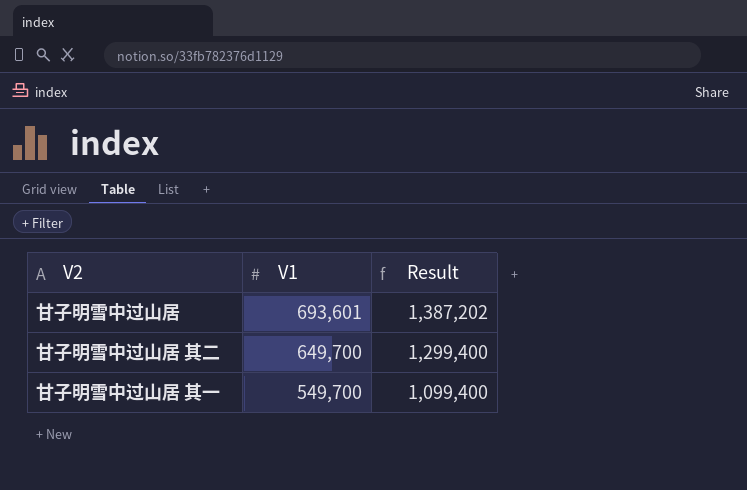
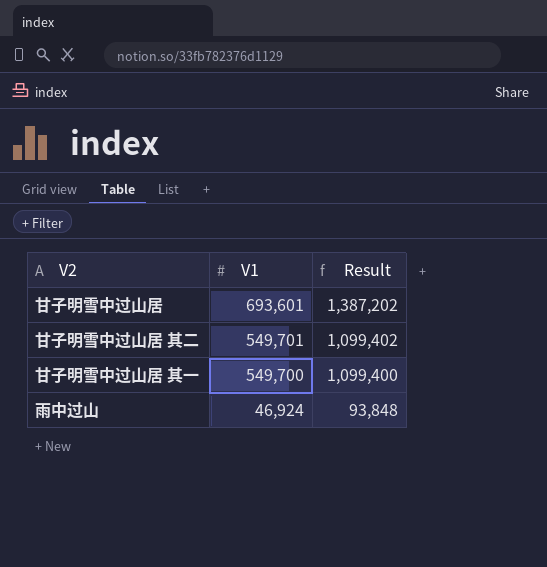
甘子明雪中过山居 其二 | V1: 649,700 -> 549,701
甘子明雪中过山居 其二 | Result: 1,299,400 -> 1,099,402
row 雨中过山: none -> 46,924 | 93,848

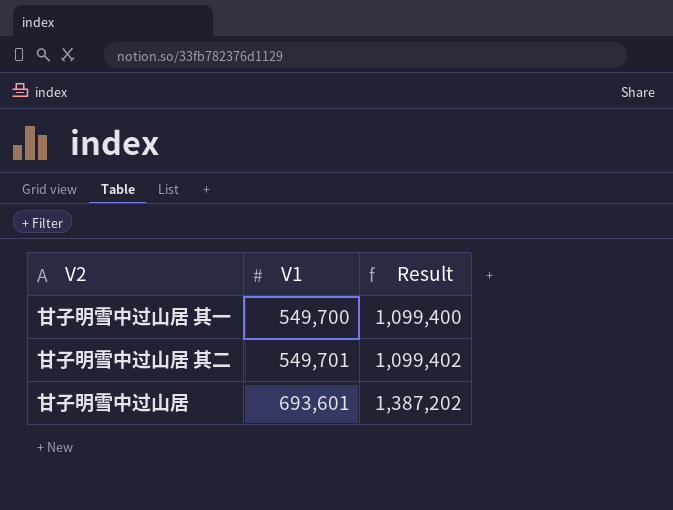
row order: V1 descending -> V1 ascending
row 雨中过山: 46,924 | 93,848 -> none

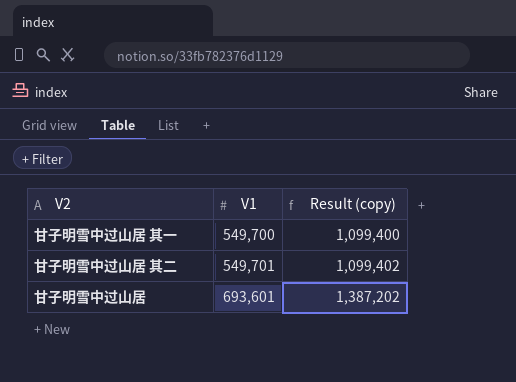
column name: Result -> Result (copy)

